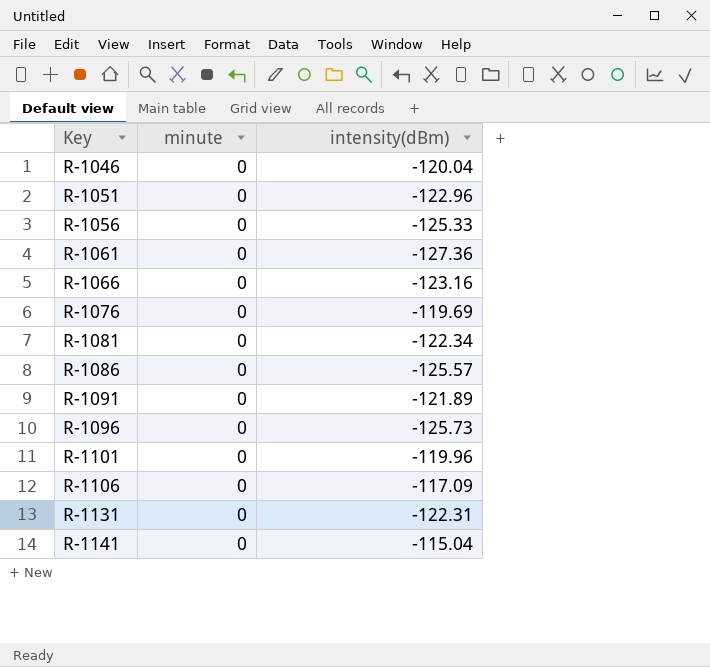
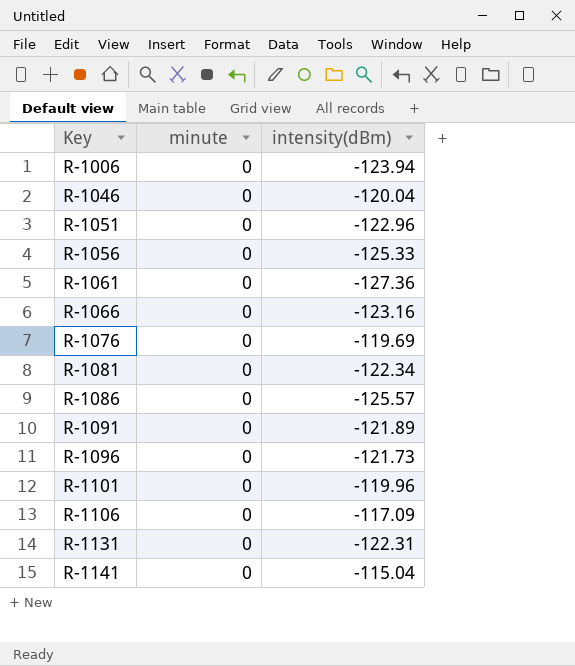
row R-1006: none -> 0 | -123.94
R-1096 | intensity(dBm): -125.73 -> -121.73

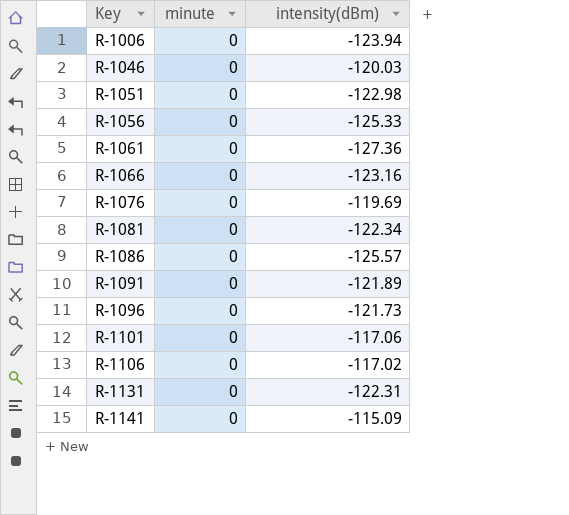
R-1046 | intensity(dBm): -120.04 -> -120.03
R-1051 | intensity(dBm): -122.96 -> -122.98
R-1101 | intensity(dBm): -119.96 -> -117.06
R-1106 | intensity(dBm): -117.09 -> -117.02
R-1141 | intensity(dBm): -115.04 -> -115.09

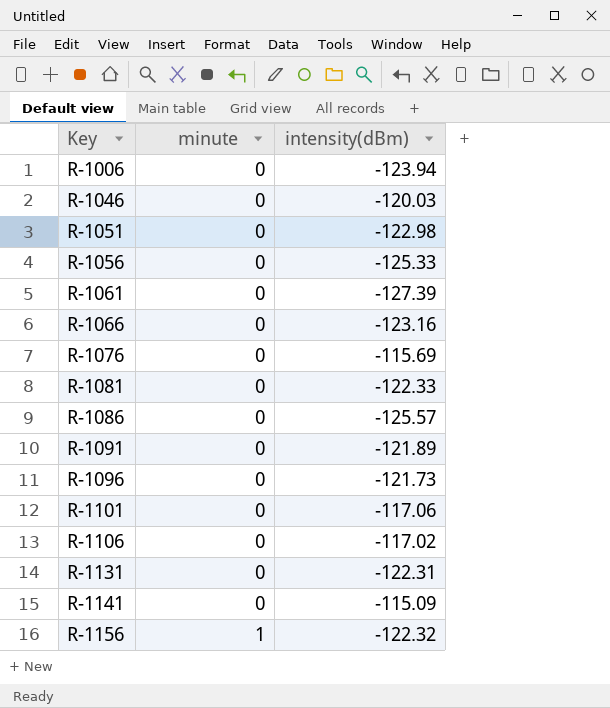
R-1061 | intensity(dBm): -127.36 -> -127.39
R-1076 | intensity(dBm): -119.69 -> -115.69
R-1081 | intensity(dBm): -122.34 -> -122.33
row R-1156: none -> 1 | -122.32

